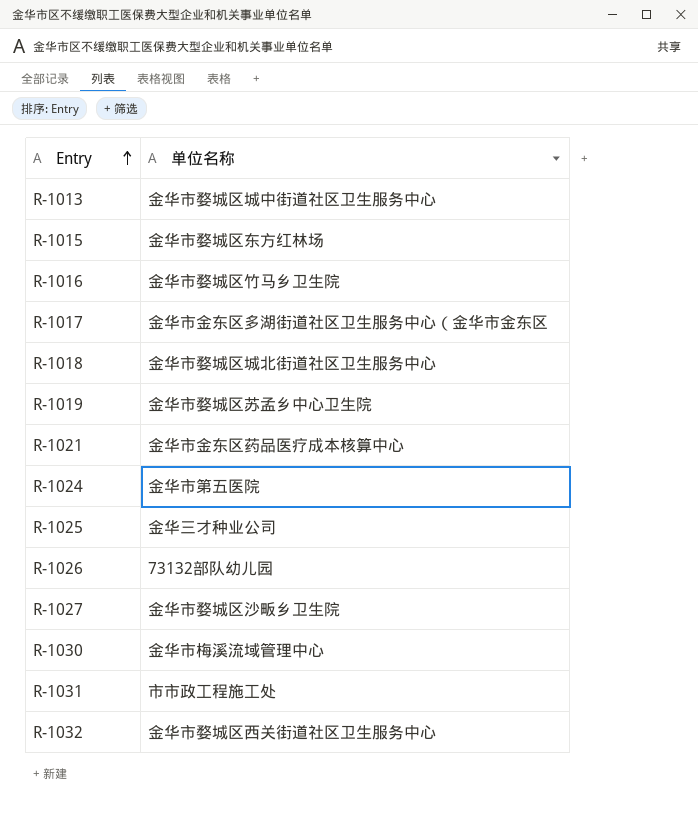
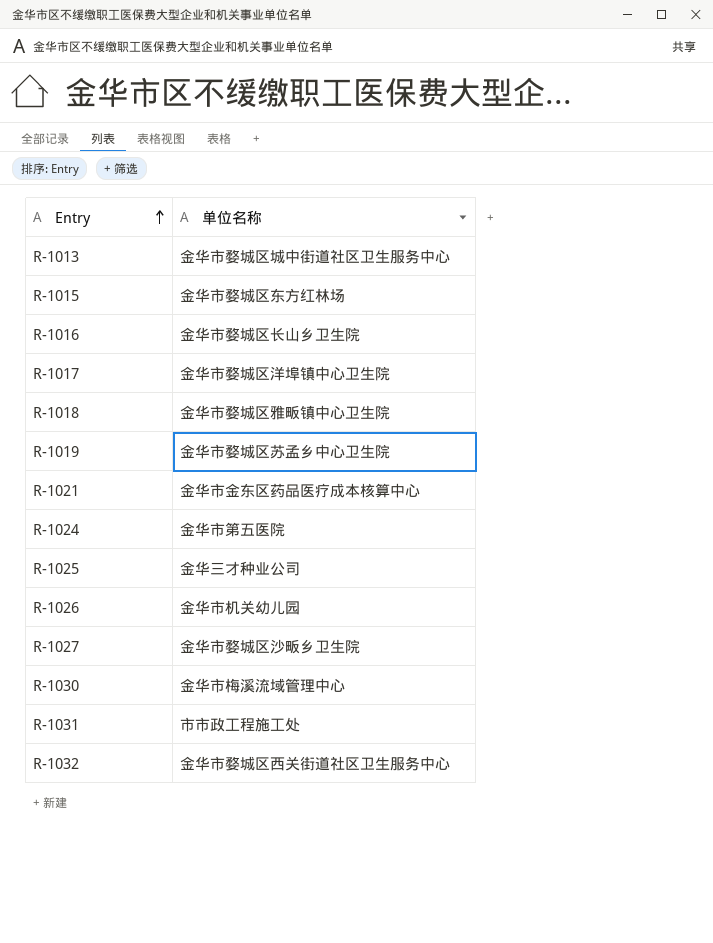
R-1016 | 单位名称: 金华市婺城区竹马乡卫生院 -> 金华市婺城区长山乡卫生院
R-1017 | 单位名称: 金华市金东区多湖街道社区卫生服务中心（金华市金东区 -> 金华市婺城区洋埠镇中心卫生院
R-1018 | 单位名称: 金华市婺城区城北街道社区卫生服务中心 -> 金华市婺城区雅畈镇中心卫生院
R-1026 | 单位名称: 73132部队幼儿园 -> 金华市机关幼儿园

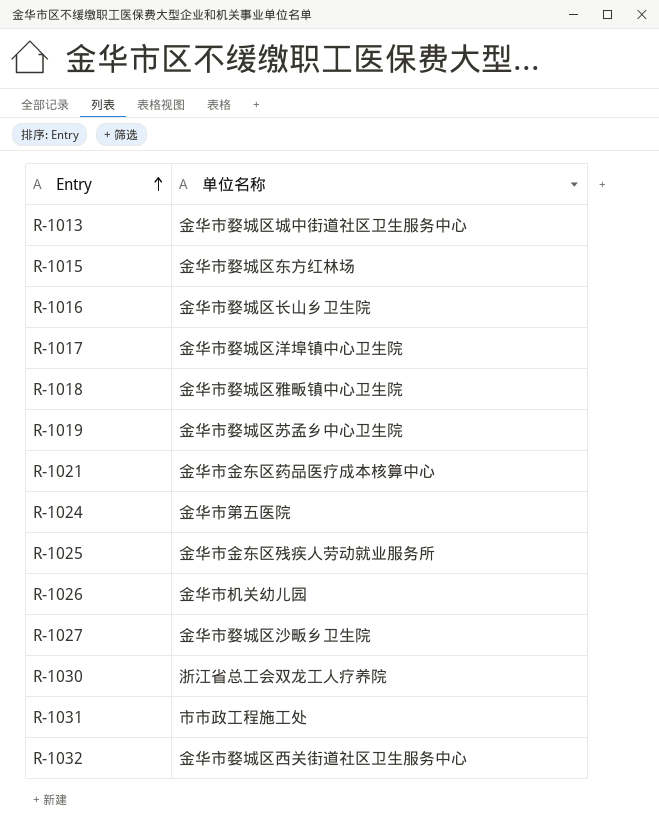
R-1025 | 单位名称: 金华三才种业公司 -> 金华市金东区残疾人劳动就业服务所
R-1030 | 单位名称: 金华市梅溪流域管理中心 -> 浙江省总工会双龙工人疗养院

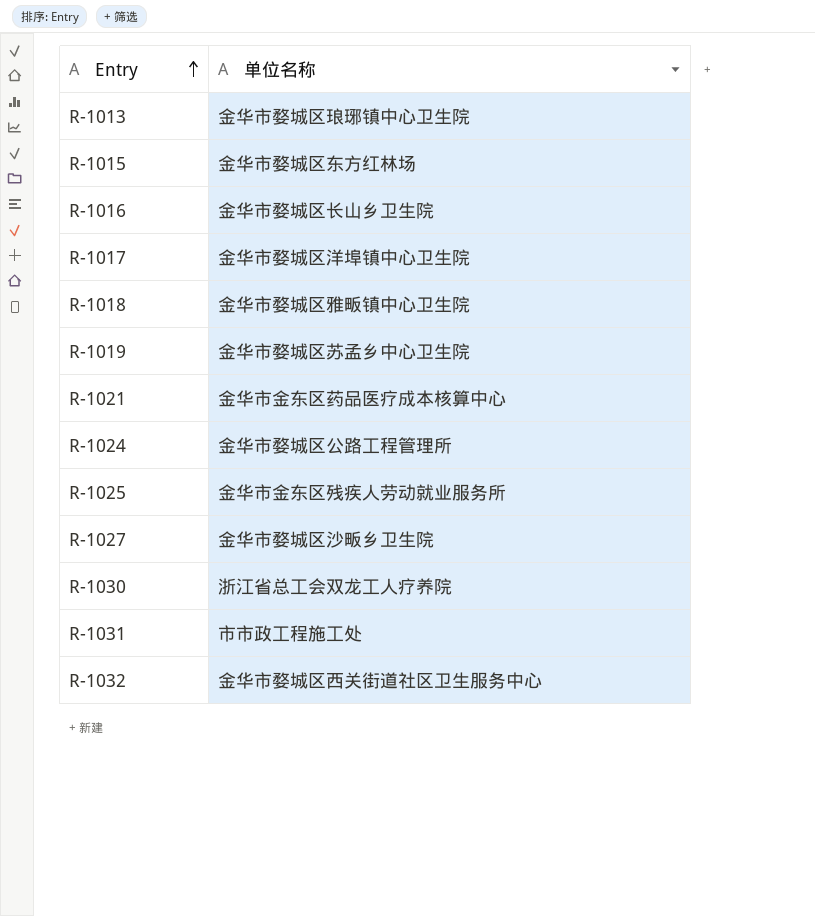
row R-1026: 金华市机关幼儿园 -> none
R-1013 | 单位名称: 金华市婺城区城中街道社区卫生服务中心 -> 金华市婺城区琅琊镇中心卫生院
R-1024 | 单位名称: 金华市第五医院 -> 金华市婺城区公路工程管理所

